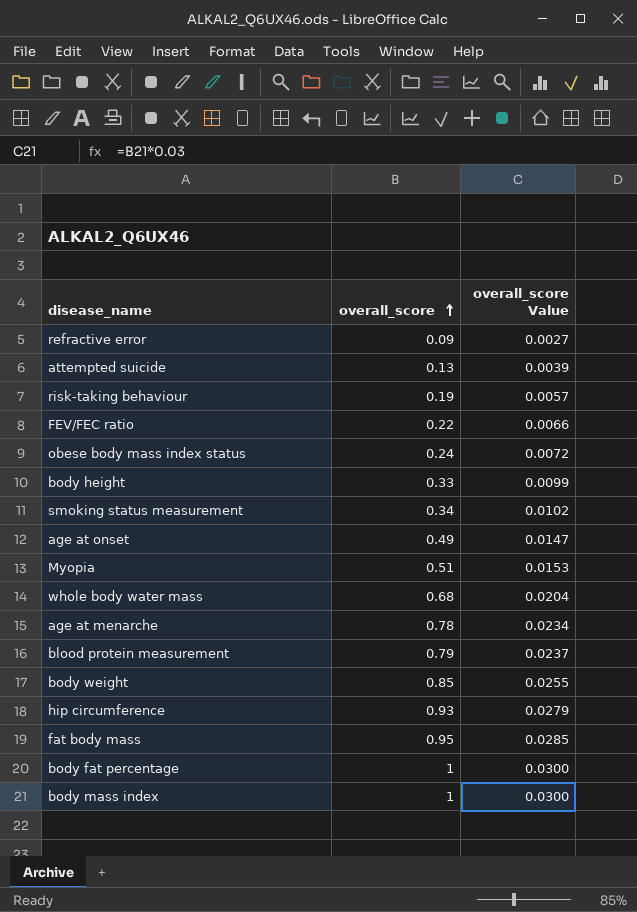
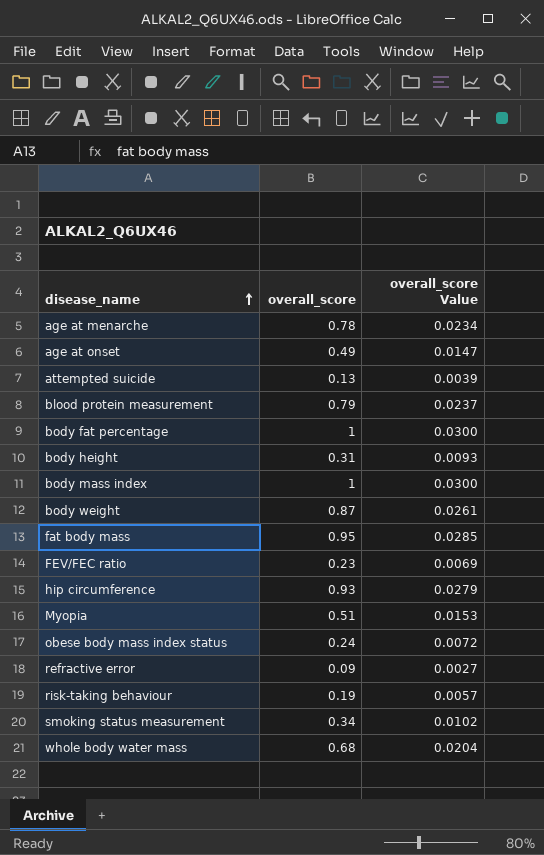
row order: overall_score ascending -> disease_name ascending
body height | overall_score: 0.33 -> 0.31
body height | overall_score Value: 0.0099 -> 0.0093
body weight | overall_score: 0.85 -> 0.87
body weight | overall_score Value: 0.0255 -> 0.0261
FEV/FEC ratio | overall_score: 0.22 -> 0.23
FEV/FEC ratio | overall_score Value: 0.0066 -> 0.0069

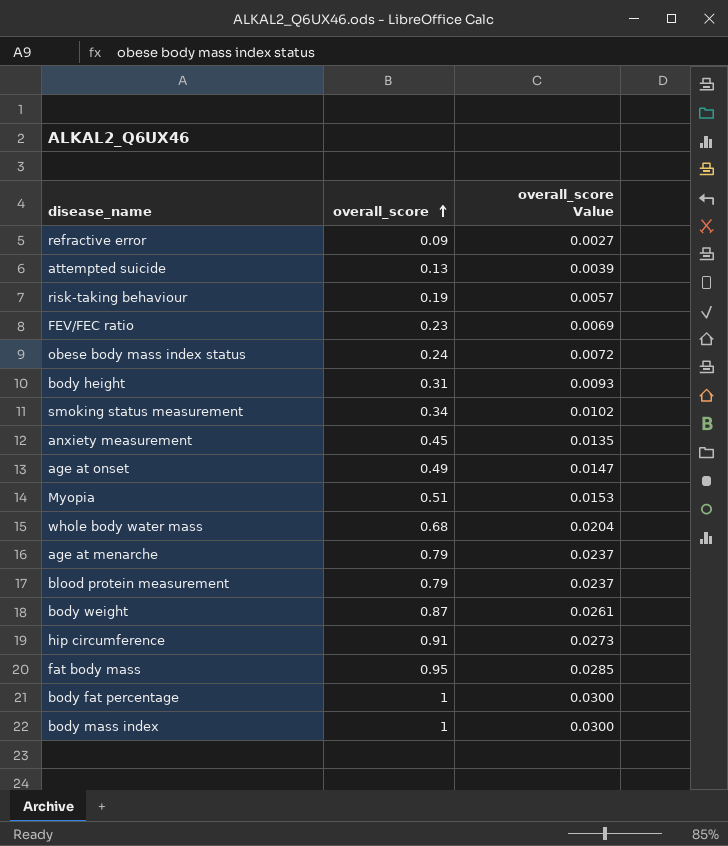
row order: disease_name ascending -> overall_score ascending
row anxiety measurement: none -> 0.45 | 0.0135
age at menarche | overall_score: 0.78 -> 0.79
age at menarche | overall_score Value: 0.0234 -> 0.0237
hip circumference | overall_score: 0.93 -> 0.91
hip circumference | overall_score Value: 0.0279 -> 0.0273

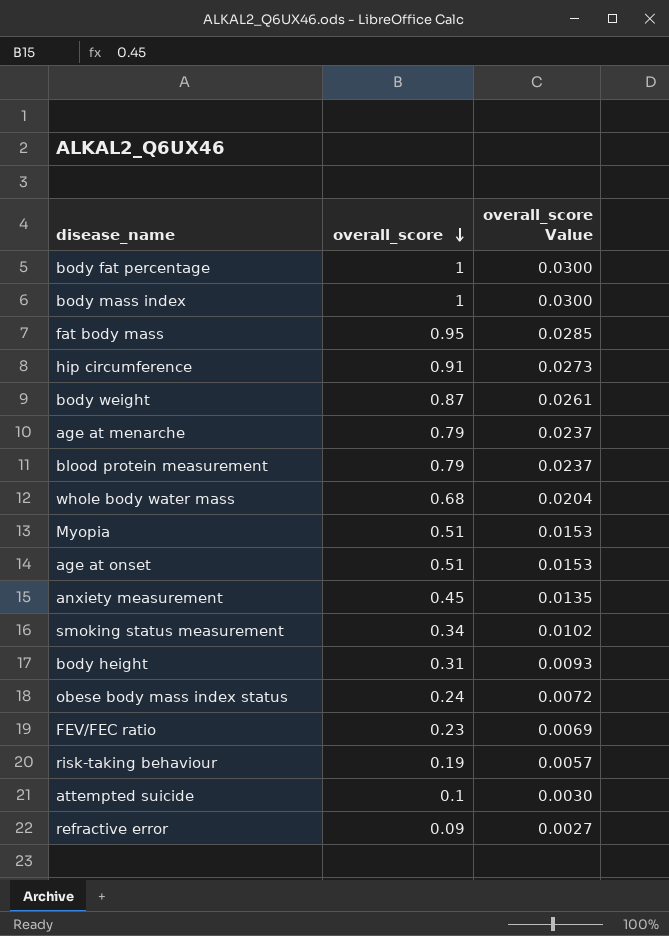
row order: overall_score ascending -> overall_score descending
age at onset | overall_score: 0.49 -> 0.51
age at onset | overall_score Value: 0.0147 -> 0.0153
attempted suicide | overall_score: 0.13 -> 0.1
attempted suicide | overall_score Value: 0.0039 -> 0.0030

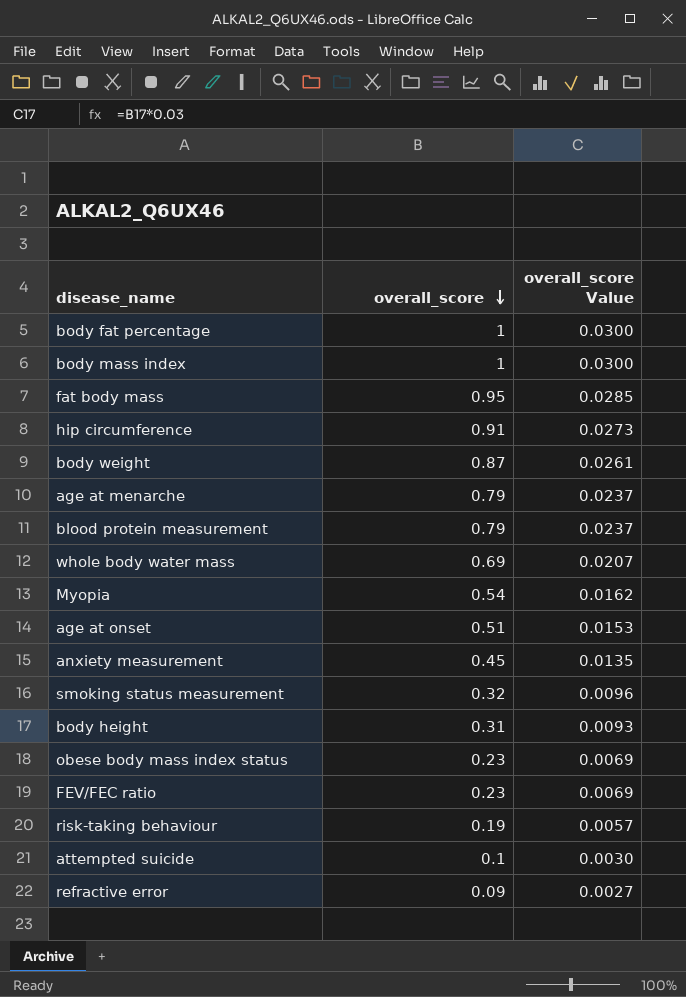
whole body water mass | overall_score: 0.68 -> 0.69
whole body water mass | overall_score Value: 0.0204 -> 0.0207
Myopia | overall_score: 0.51 -> 0.54
Myopia | overall_score Value: 0.0153 -> 0.0162
smoking status measurement | overall_score: 0.34 -> 0.32
smoking status measurement | overall_score Value: 0.0102 -> 0.0096
obese body mass index status | overall_score: 0.24 -> 0.23
obese body mass index status | overall_score Value: 0.0072 -> 0.0069

